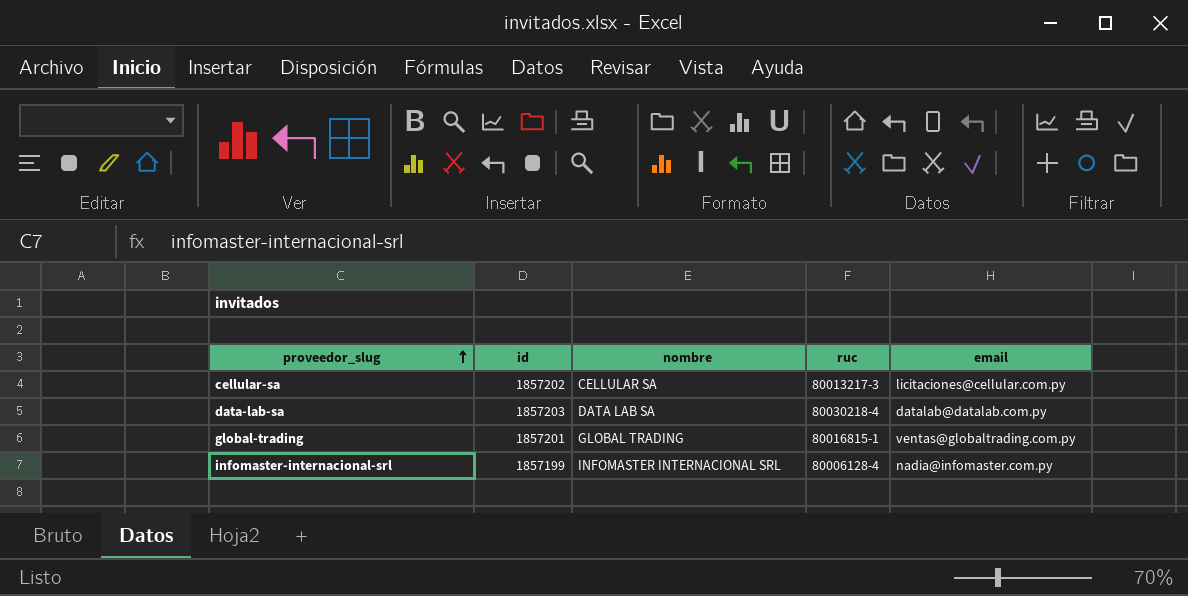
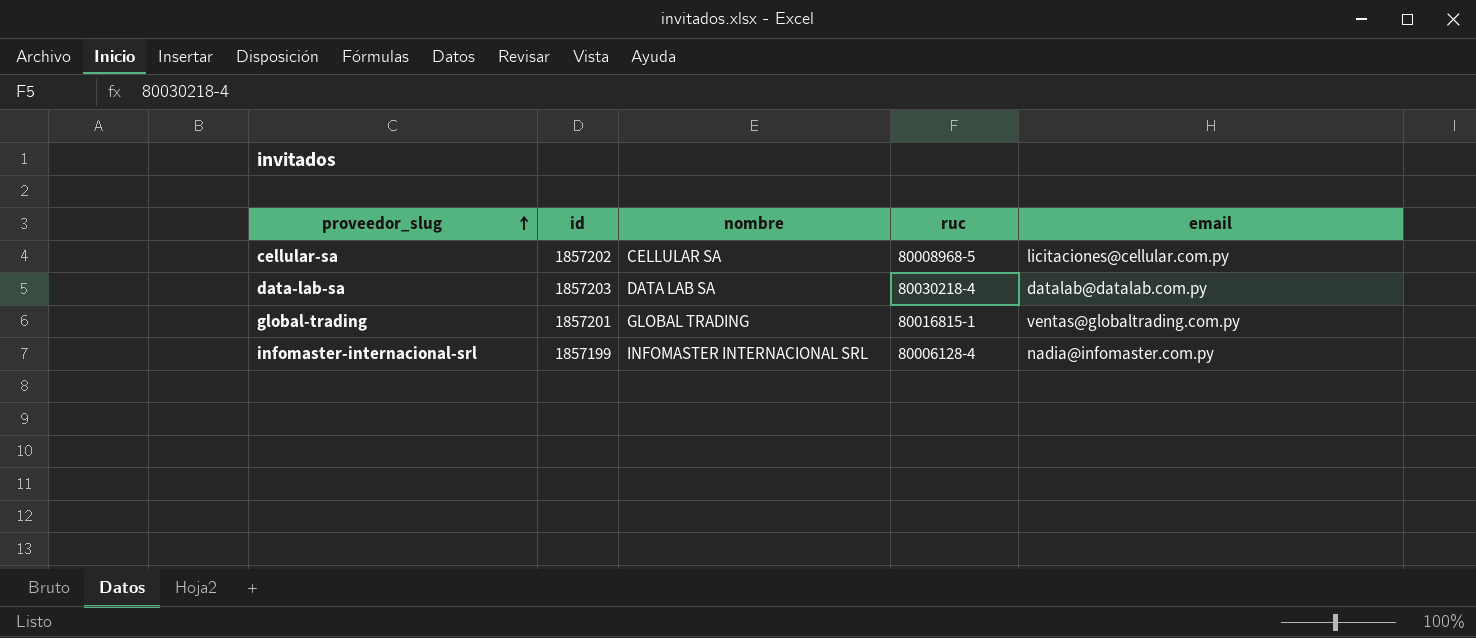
cellular-sa | ruc: 80013217-3 -> 80008968-5

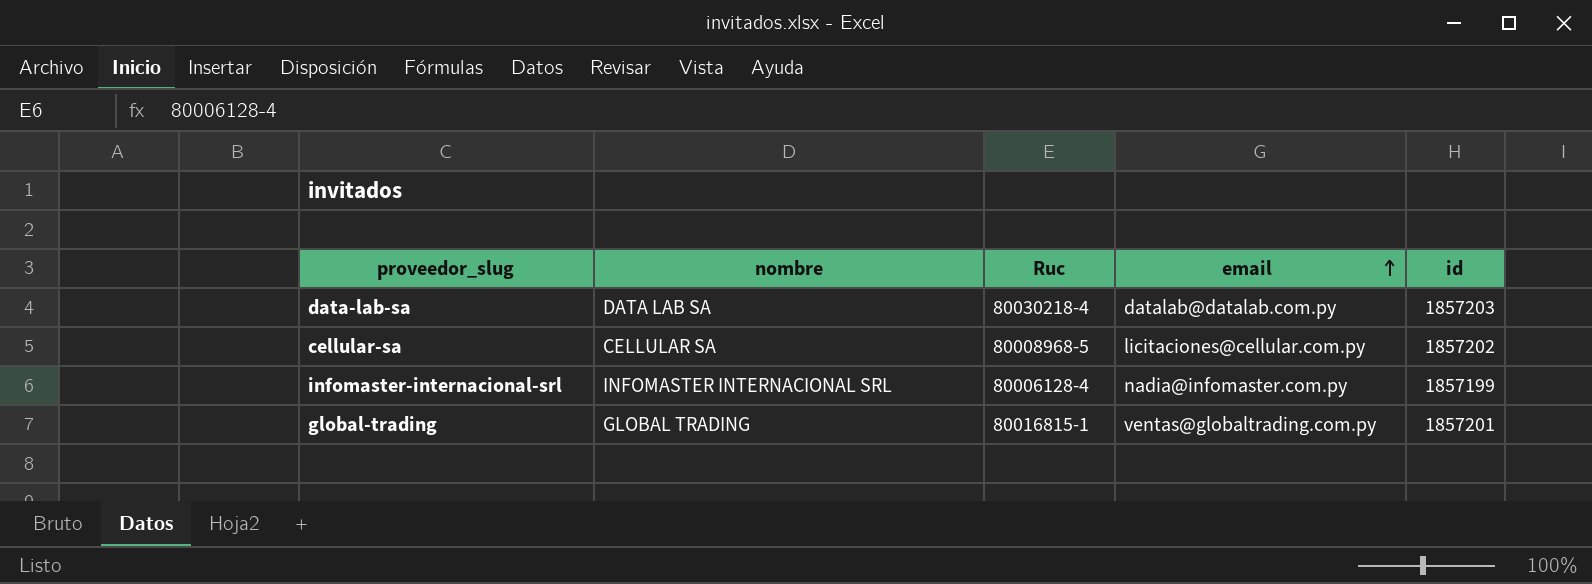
row order: proveedor_slug ascending -> email ascending
column name: ruc -> Ruc
column id | position: 2 -> 5

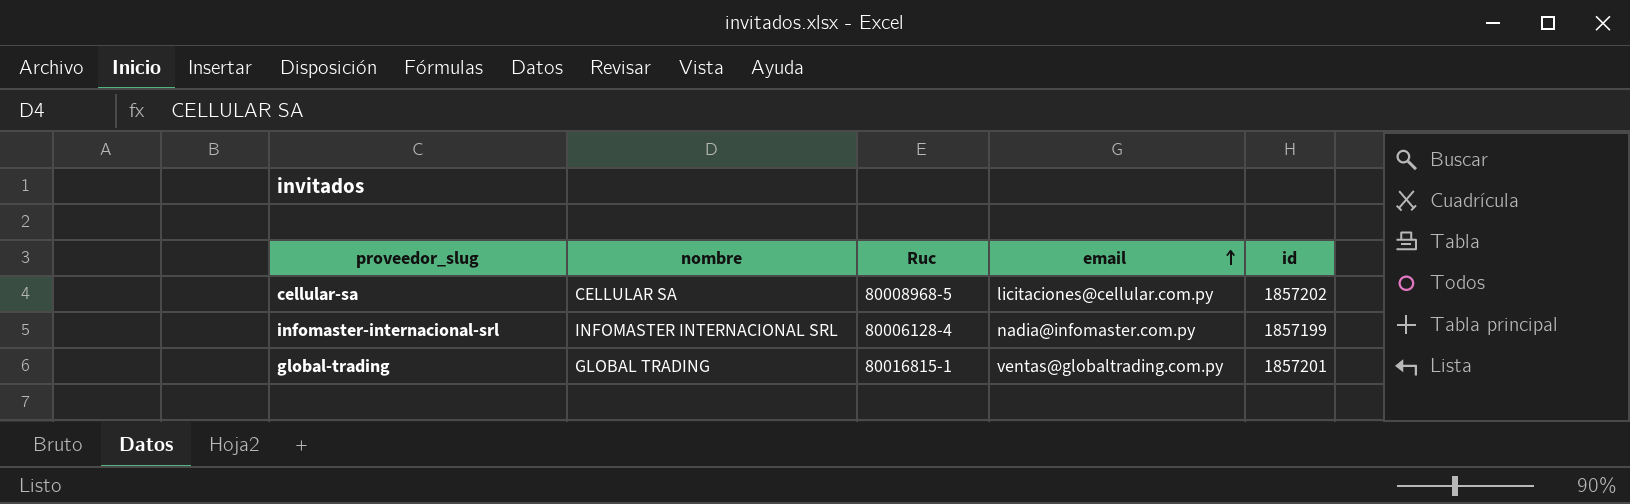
row data-lab-sa: DATA LAB SA | 80030218-4 | datalab@datalab.com.py | 1857203 -> none

